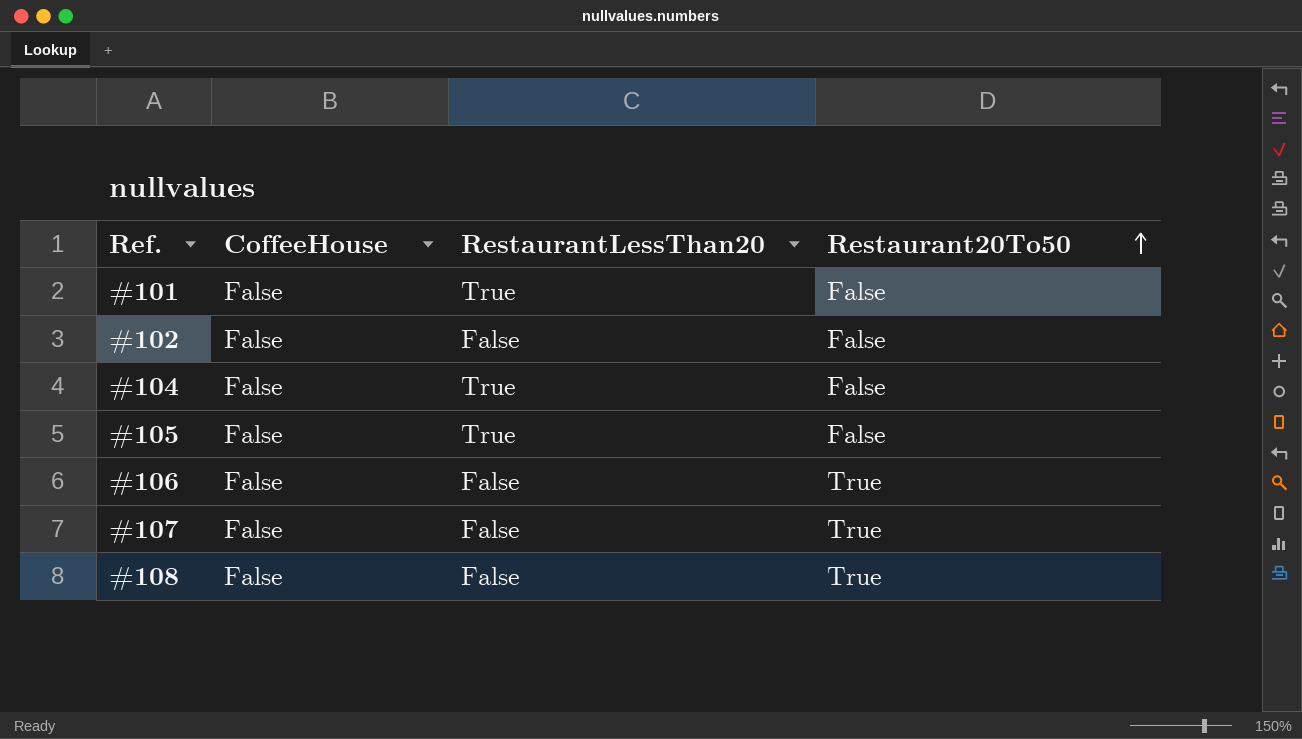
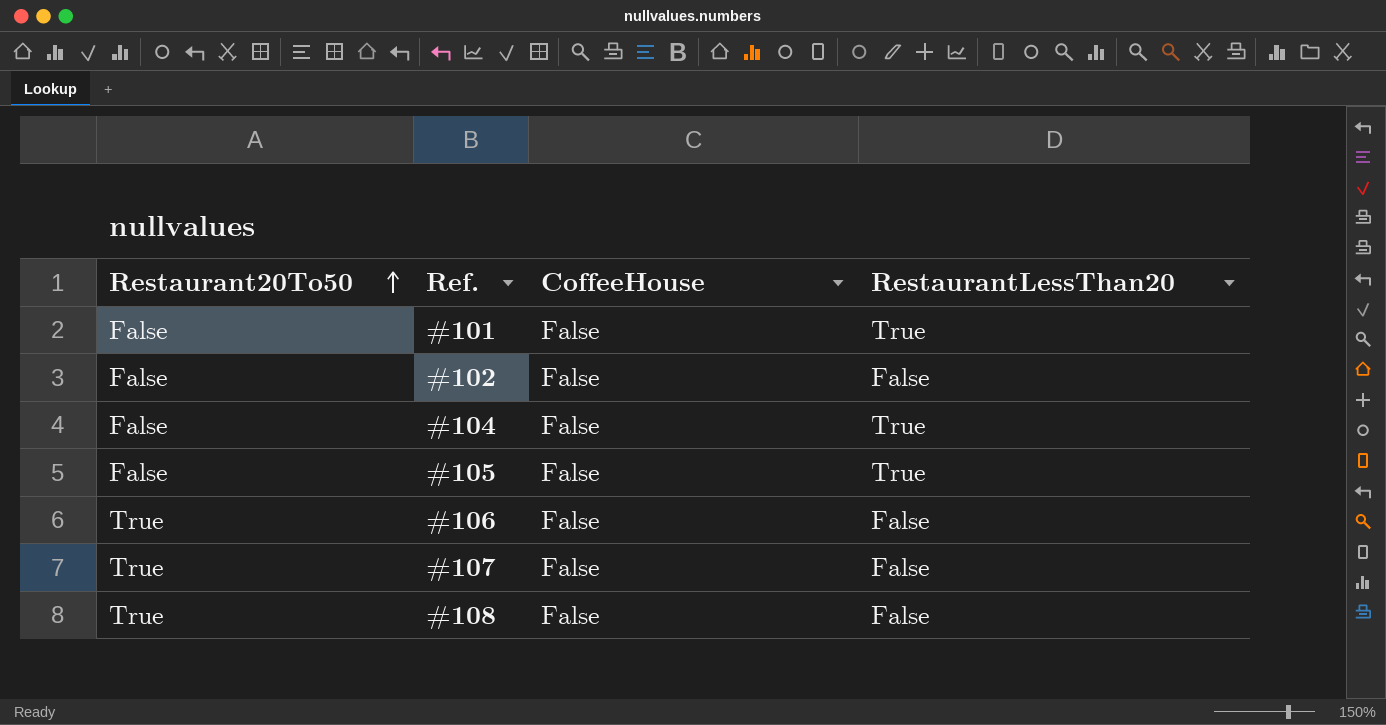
column Restaurant20To50 | position: 4 -> 1

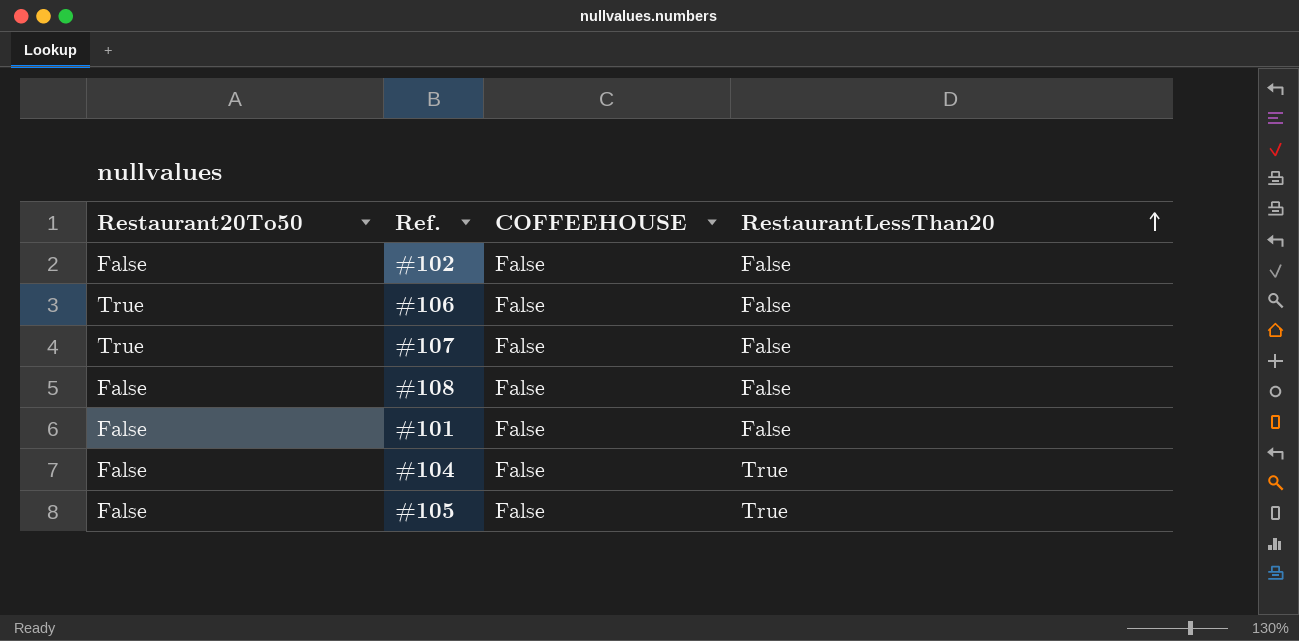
row order: Restaurant20To50 ascending -> RestaurantLessThan20 ascending
column name: CoffeeHouse -> COFFEEHOUSE
#108 | Restaurant20To50: True -> False
#101 | RestaurantLessThan20: True -> False

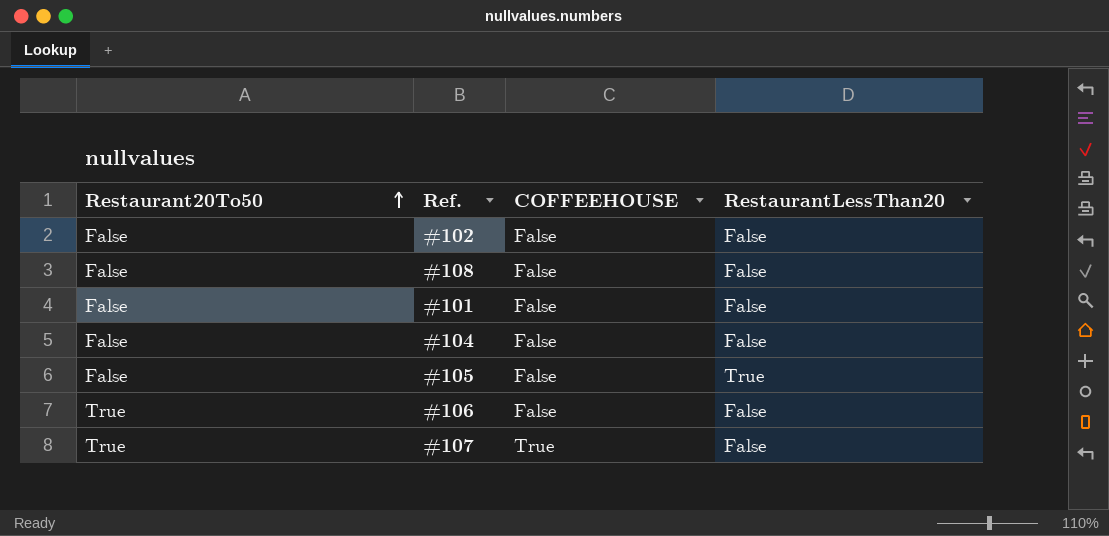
row order: RestaurantLessThan20 ascending -> Restaurant20To50 ascending
#104 | RestaurantLessThan20: True -> False
#107 | COFFEEHOUSE: False -> True

